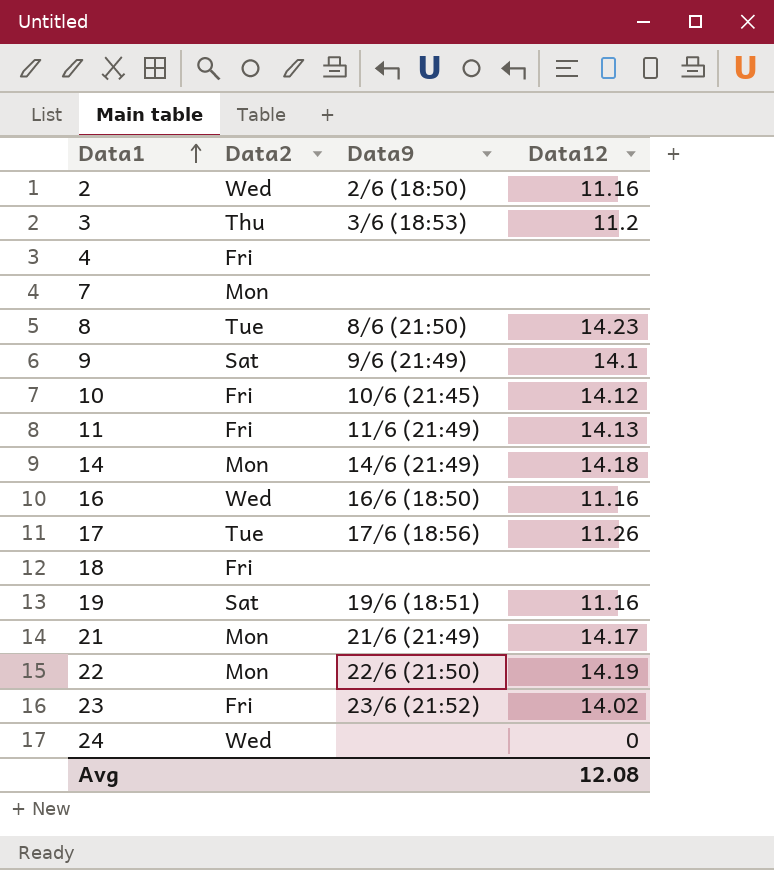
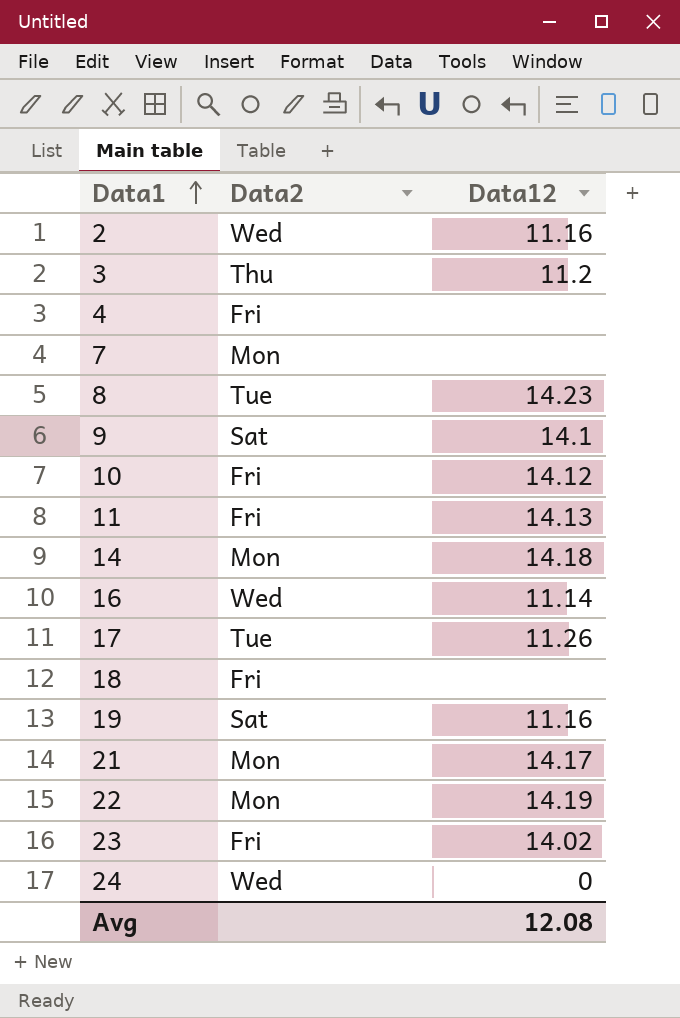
column Data9 | position: 3 -> none
16 | Data12: 11.16 -> 11.14

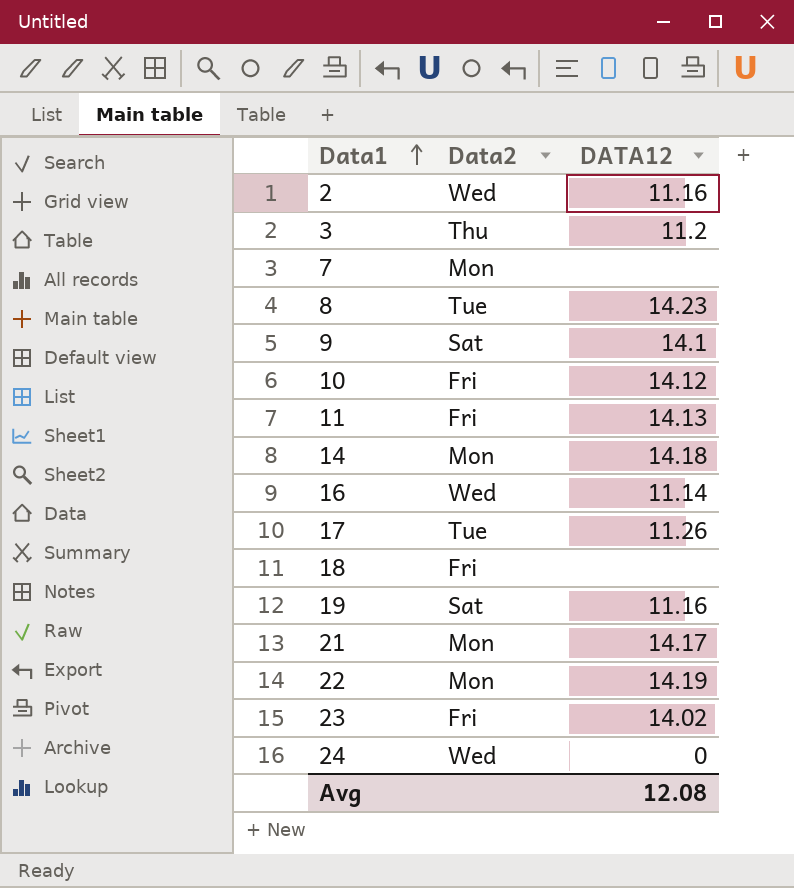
column name: Data12 -> DATA12
row 4: Fri | none -> none

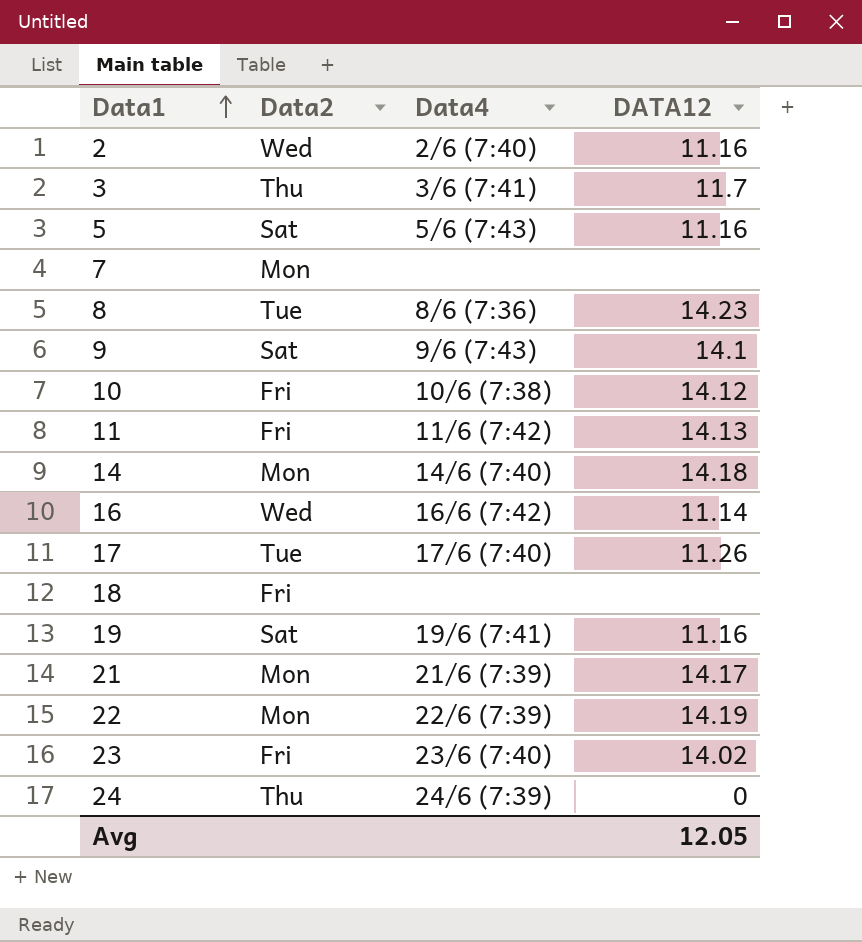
column Data4 | position: none -> 3
3 | DATA12: 11.2 -> 11.7
row 5: none -> Sat | 5/6 (7:43) | 11.16
24 | Data2: Wed -> Thu
Avg | DATA12: 12.08 -> 12.05

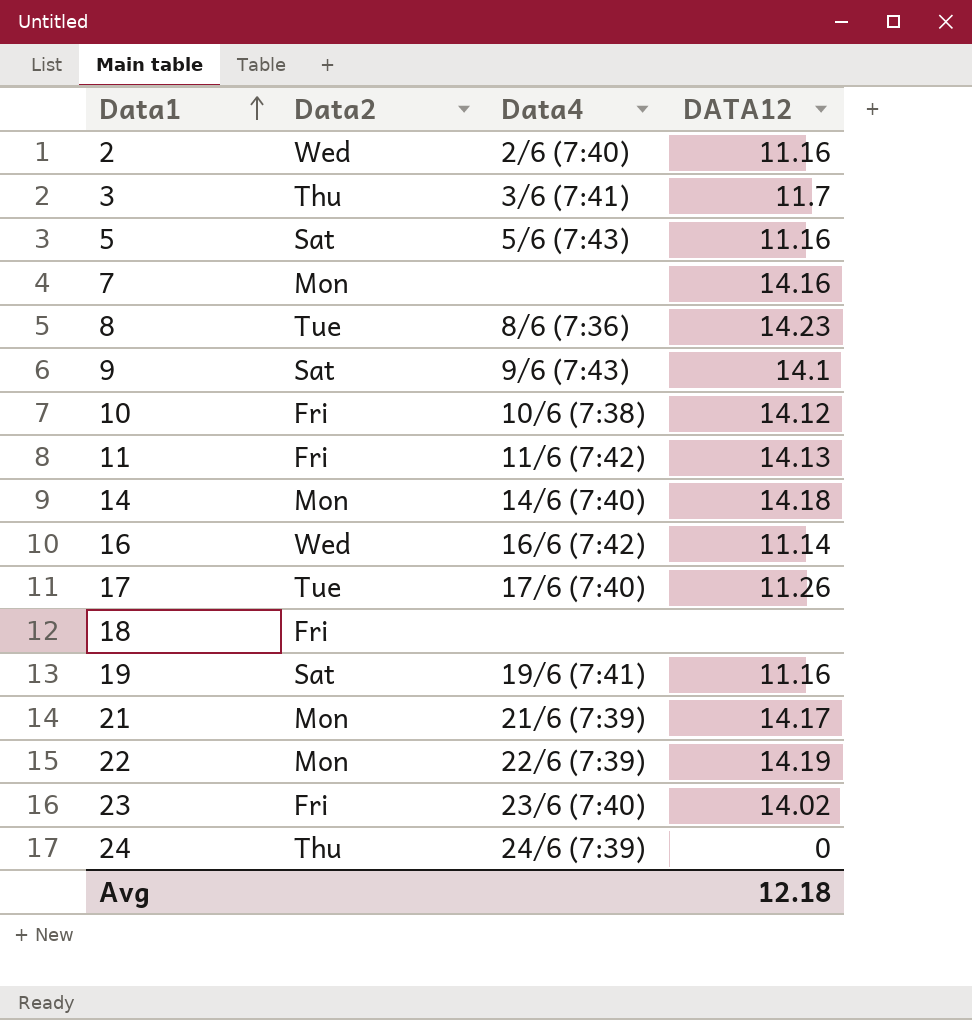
7 | DATA12: none -> 14.16
Avg | DATA12: 12.05 -> 12.18

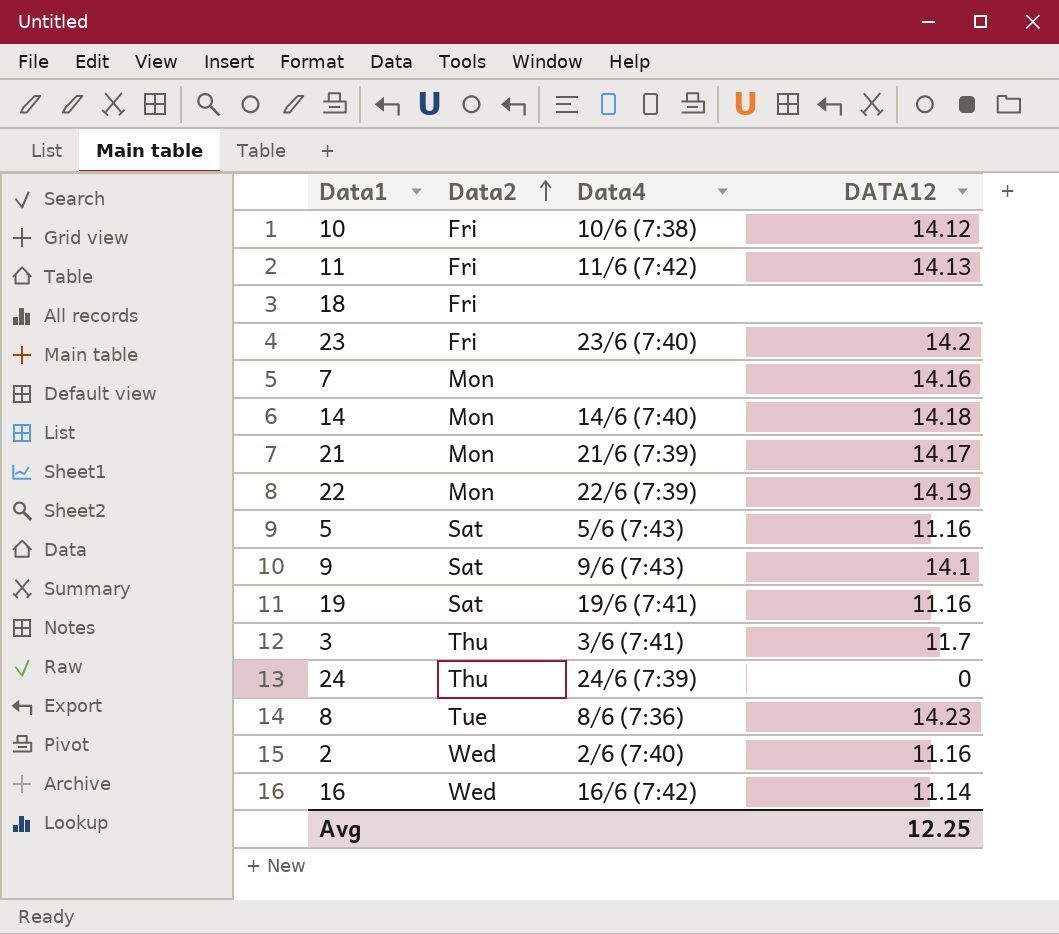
row order: Data1 ascending -> Data2 ascending
row 17: Tue | 17/6 (7:40) | 11.26 -> none
23 | DATA12: 14.02 -> 14.2
Avg | DATA12: 12.18 -> 12.25

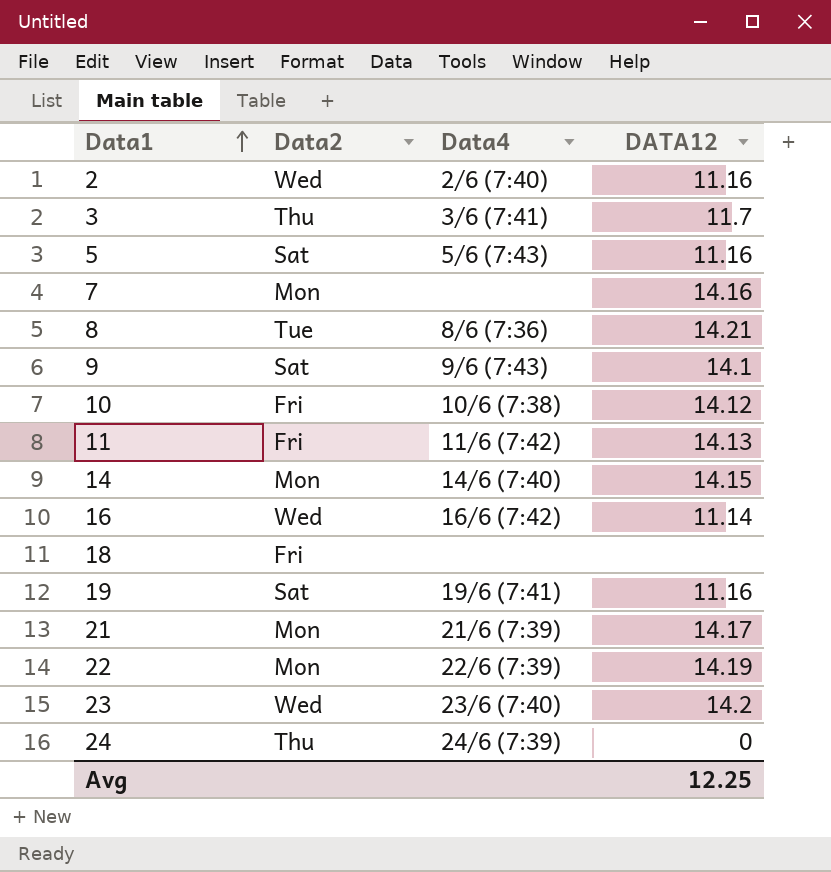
row order: Data2 ascending -> Data1 ascending
8 | DATA12: 14.23 -> 14.21
14 | DATA12: 14.18 -> 14.15
23 | Data2: Fri -> Wed

